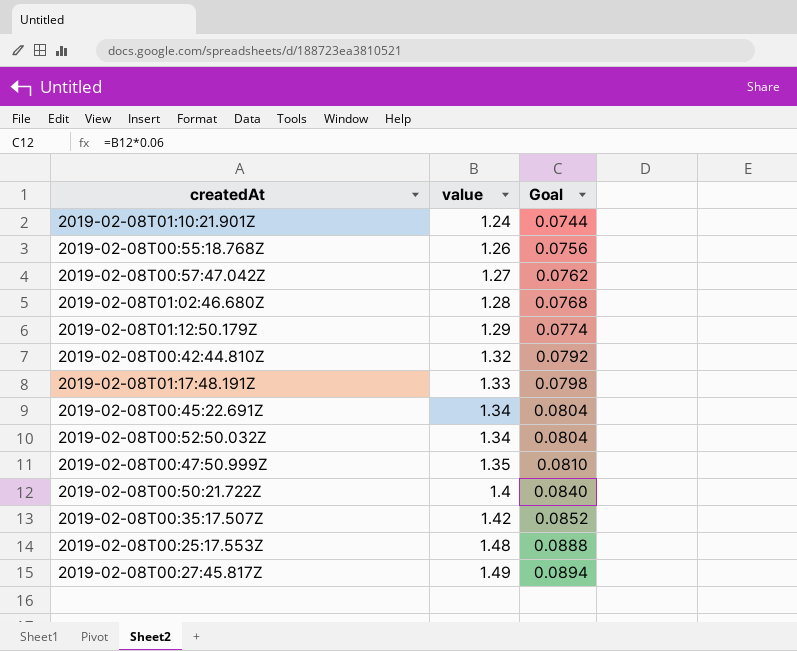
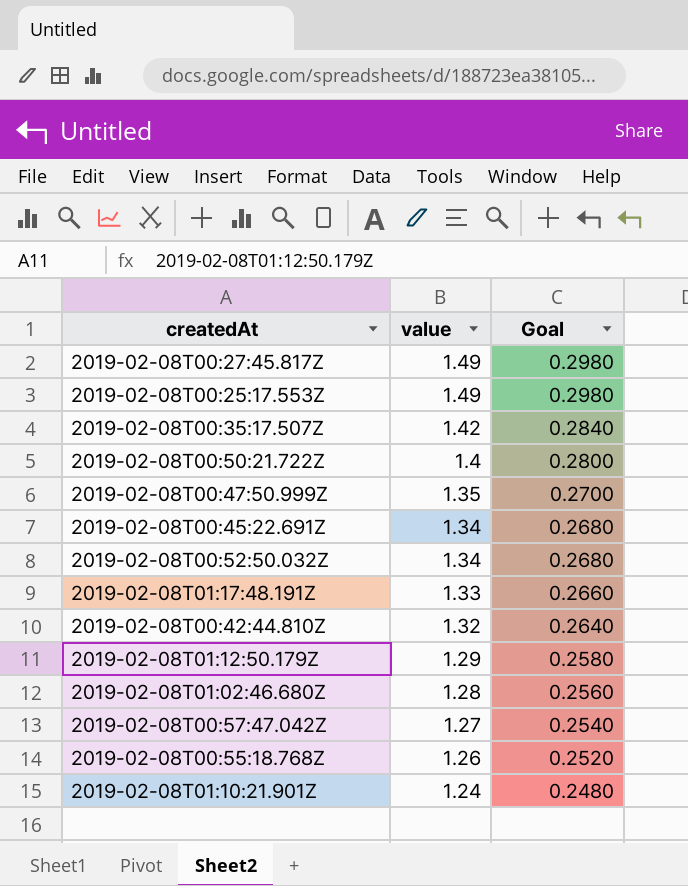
row order: value ascending -> value descending
column Goal | formula: [value] * 0.06 -> [value] * 0.2
2019-02-08T00:25:17.553Z | value: 1.48 -> 1.49

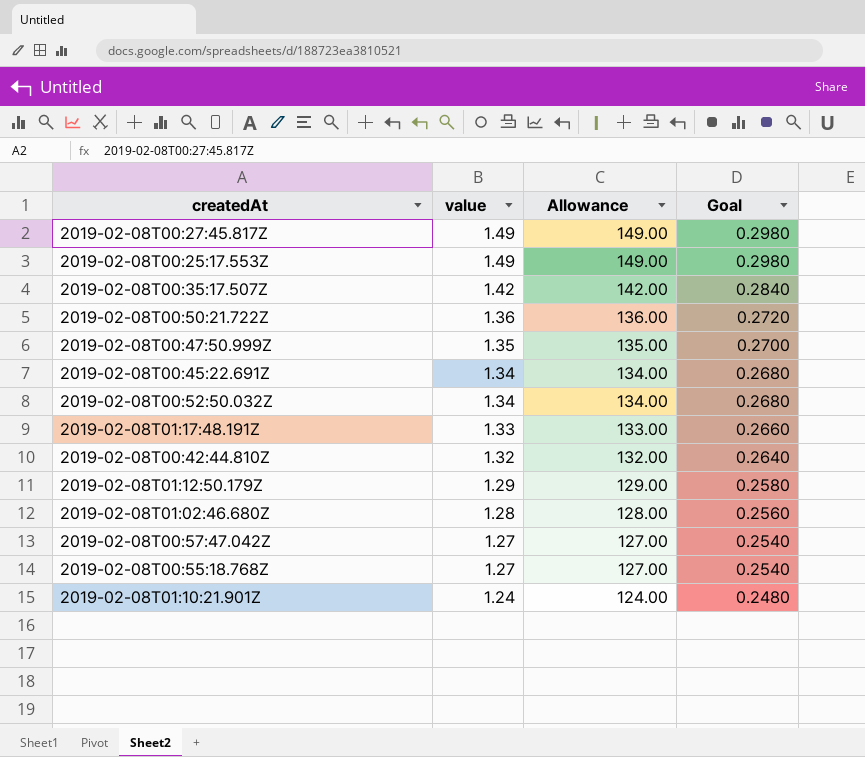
column Allowance | formula: none -> [value] * 100
2019-02-08T00:50:21.722Z | value: 1.4 -> 1.36
2019-02-08T00:50:21.722Z | Goal: 0.2800 -> 0.2720
2019-02-08T00:55:18.768Z | value: 1.26 -> 1.27
2019-02-08T00:55:18.768Z | Goal: 0.2520 -> 0.2540

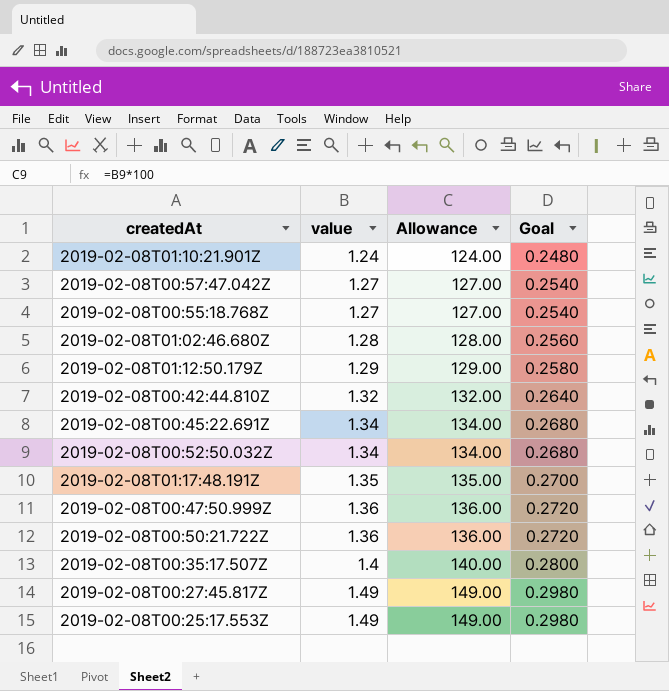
row order: value descending -> value ascending
2019-02-08T01:17:48.191Z | value: 1.33 -> 1.35
2019-02-08T01:17:48.191Z | Allowance: 133.00 -> 135.00
2019-02-08T01:17:48.191Z | Goal: 0.2660 -> 0.2700
2019-02-08T00:47:50.999Z | value: 1.35 -> 1.36
2019-02-08T00:47:50.999Z | Allowance: 135.00 -> 136.00
2019-02-08T00:47:50.999Z | Goal: 0.2700 -> 0.2720
2019-02-08T00:35:17.507Z | value: 1.42 -> 1.4
2019-02-08T00:35:17.507Z | Allowance: 142.00 -> 140.00
2019-02-08T00:35:17.507Z | Goal: 0.2840 -> 0.2800

